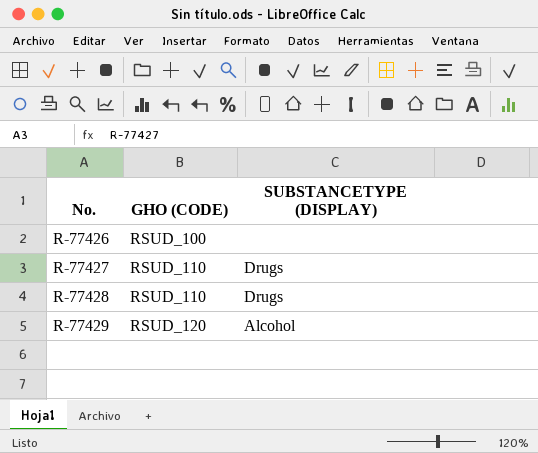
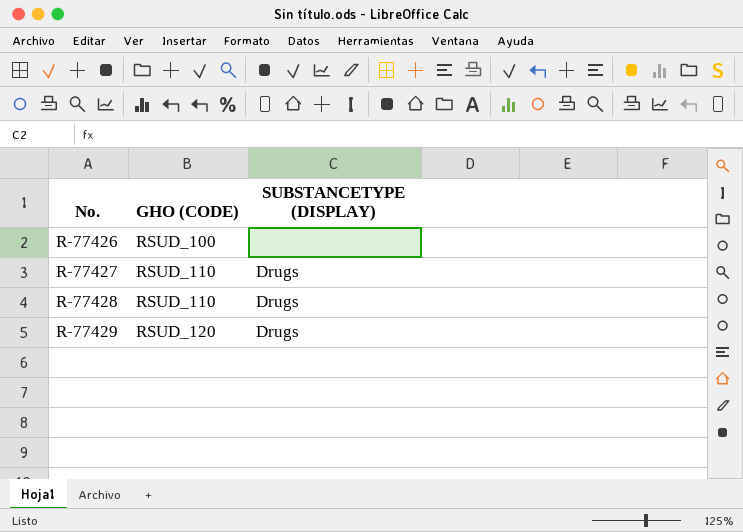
R-77429 | SUBSTANCETYPE (DISPLAY): Alcohol -> Drugs

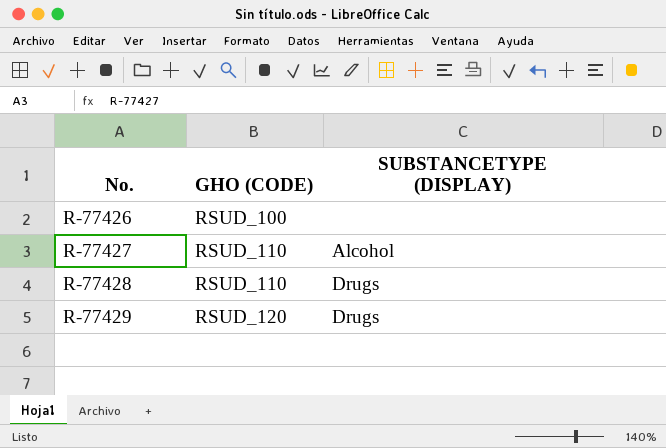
R-77427 | SUBSTANCETYPE (DISPLAY): Drugs -> Alcohol

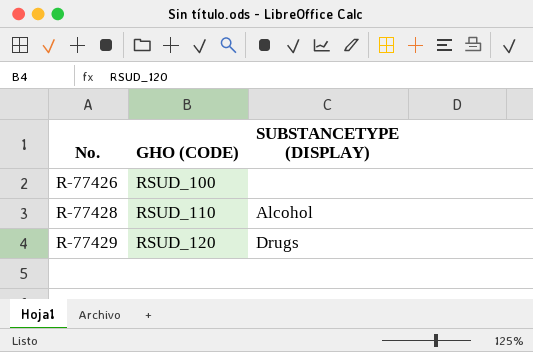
row R-77427: RSUD_110 | Alcohol -> none
R-77428 | SUBSTANCETYPE (DISPLAY): Drugs -> Alcohol

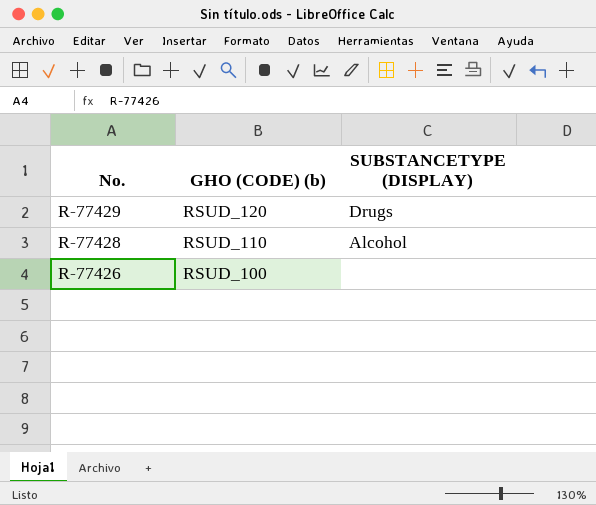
row order: No. ascending -> No. descending
column name: GHO (CODE) -> GHO (CODE) (b)

